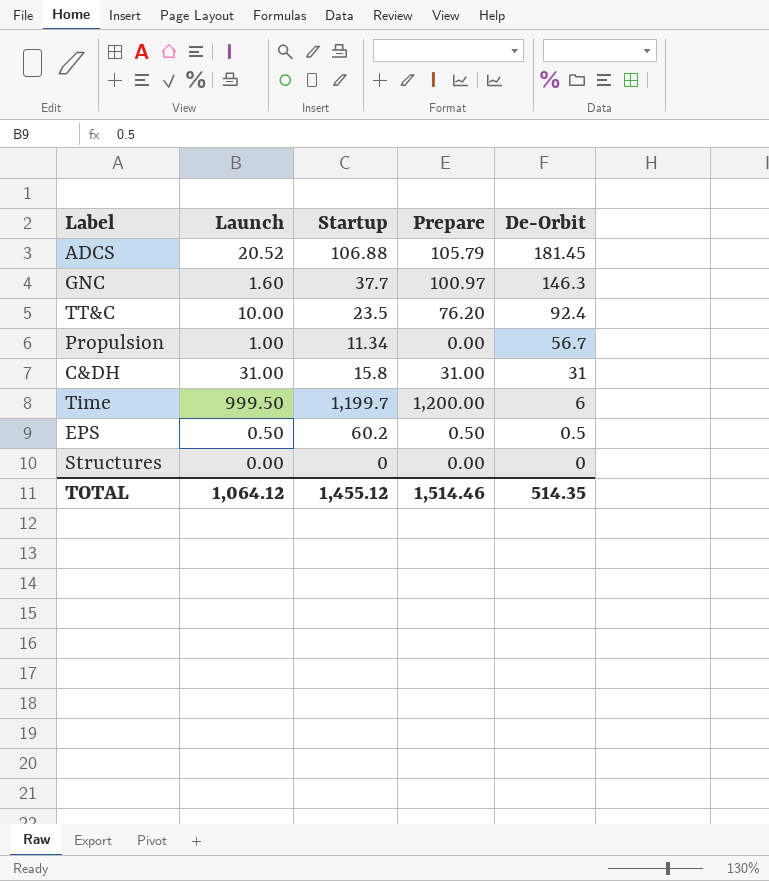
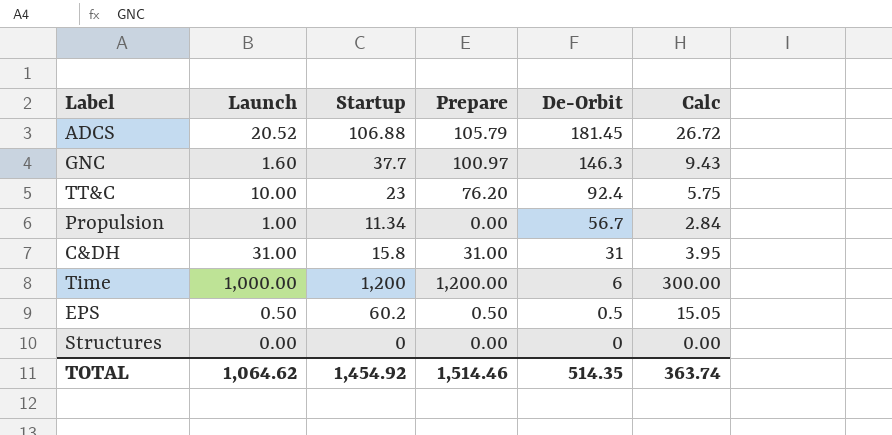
column Calc | formula: none -> [Startup] * 0.25
TT&C | Startup: 23.5 -> 23
Time | Launch: 999.50 -> 1,000.00
Time | Startup: 1,199.7 -> 1,200
TOTAL | Launch: 1,064.12 -> 1,064.62
TOTAL | Startup: 1,455.12 -> 1,454.92

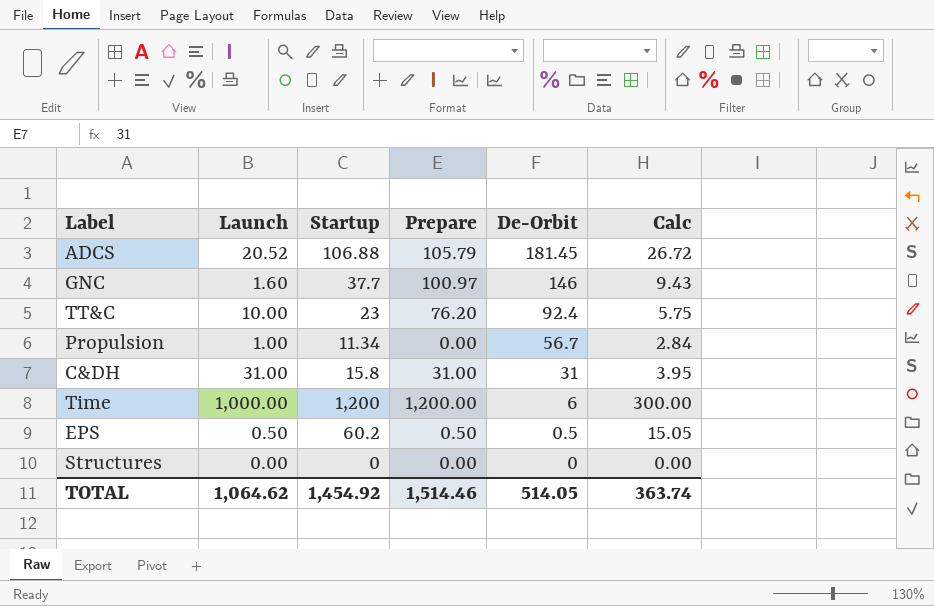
GNC | De-Orbit: 146.3 -> 146
TOTAL | De-Orbit: 514.35 -> 514.05

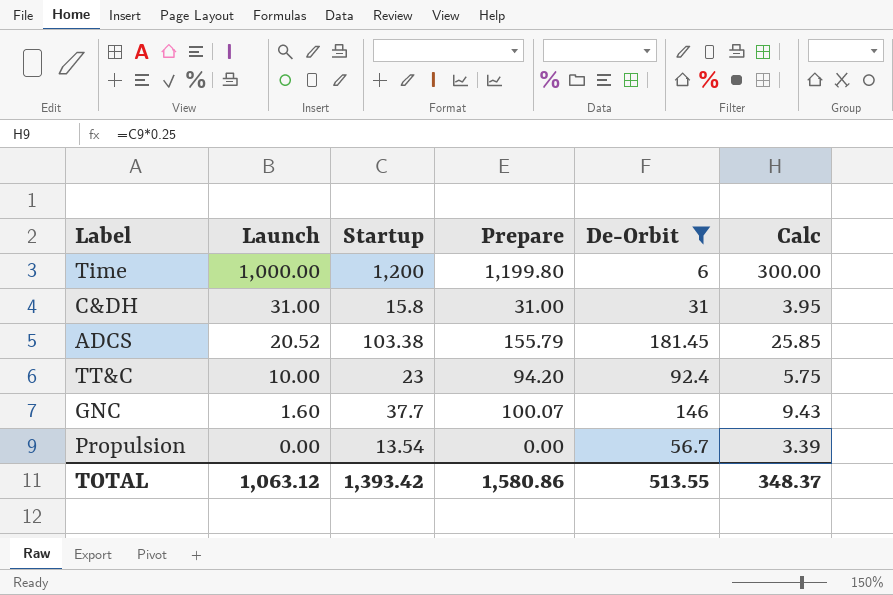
filter: none -> De-Orbit >= 6
row order: De-Orbit descending -> Launch descending
Time | Prepare: 1,200.00 -> 1,199.80
ADCS | Startup: 106.88 -> 103.38
ADCS | Prepare: 105.79 -> 155.79
ADCS | Calc: 26.72 -> 25.85
TT&C | Prepare: 76.20 -> 94.20
GNC | Prepare: 100.97 -> 100.07
Propulsion | Launch: 1.00 -> 0.00
Propulsion | Startup: 11.34 -> 13.54
Propulsion | Calc: 2.84 -> 3.39
TOTAL | Launch: 1,064.62 -> 1,063.12
TOTAL | Startup: 1,454.92 -> 1,393.42
TOTAL | Prepare: 1,514.46 -> 1,580.86
TOTAL | De-Orbit: 514.05 -> 513.55
TOTAL | Calc: 363.74 -> 348.37

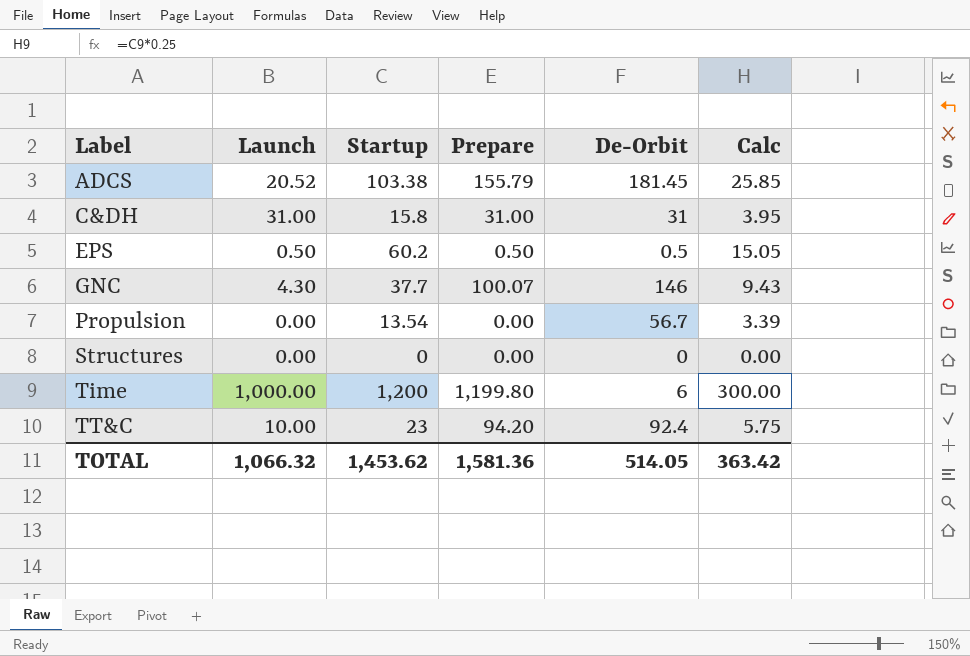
filter: De-Orbit >= 6 -> none
row order: Launch descending -> Label ascending
GNC | Launch: 1.60 -> 4.30
TOTAL | Launch: 1,063.12 -> 1,066.32
TOTAL | Startup: 1,393.42 -> 1,453.62
TOTAL | Prepare: 1,580.86 -> 1,581.36
TOTAL | De-Orbit: 513.55 -> 514.05
TOTAL | Calc: 348.37 -> 363.42

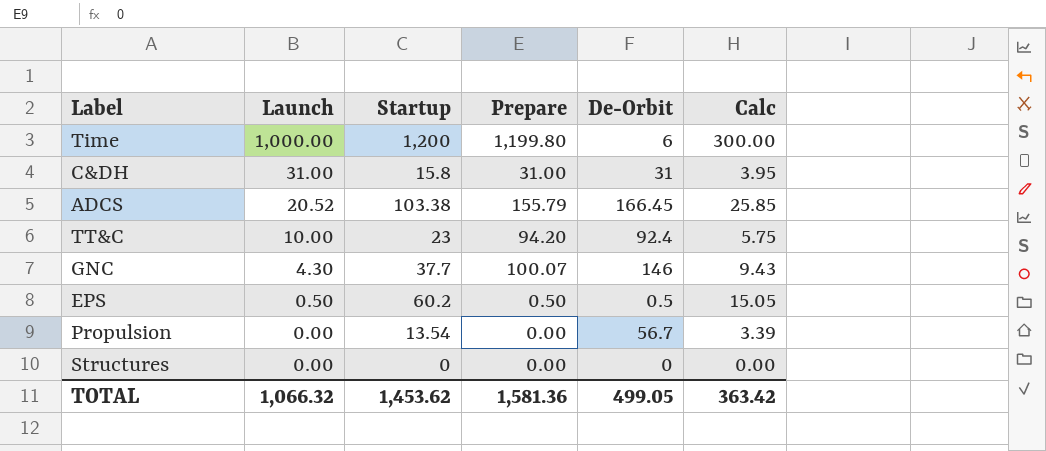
row order: Label ascending -> Launch descending
ADCS | De-Orbit: 181.45 -> 166.45
TOTAL | De-Orbit: 514.05 -> 499.05

